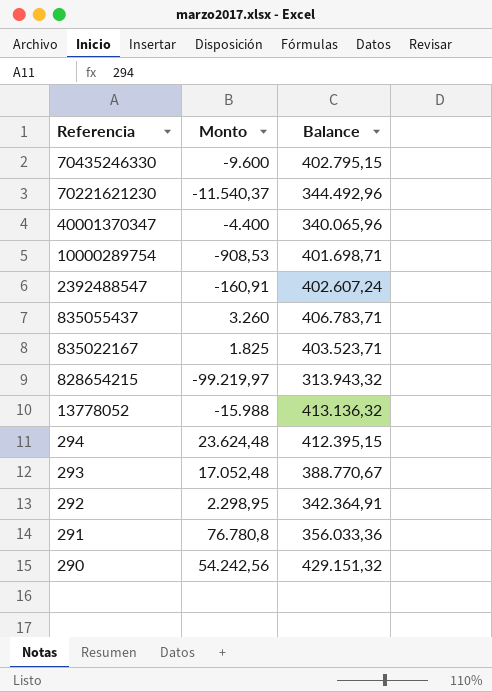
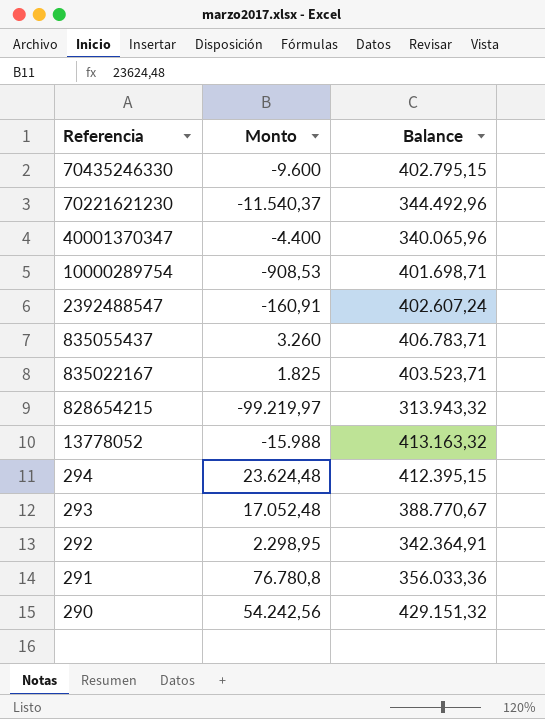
13778052 | Balance: 413.136,32 -> 413.163,32

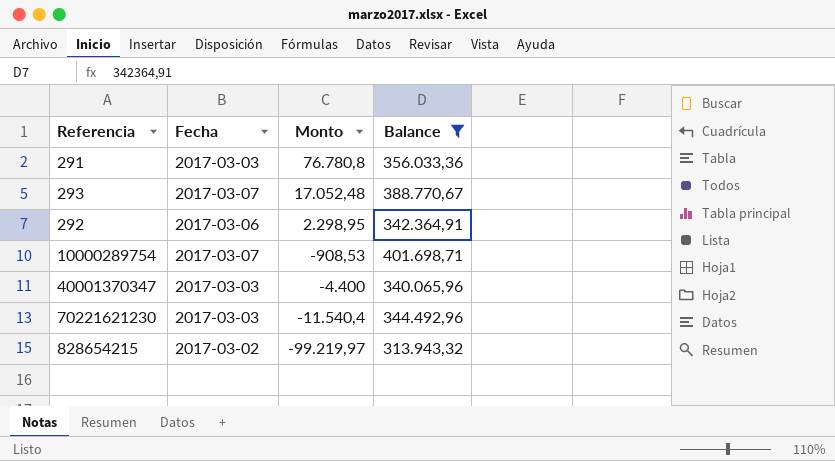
filter: none -> Balance <= 401.698,71
row order: Referencia descending -> Monto descending
column Fecha | position: none -> 2
70221621230 | Monto: -11.540,37 -> -11.540,4

